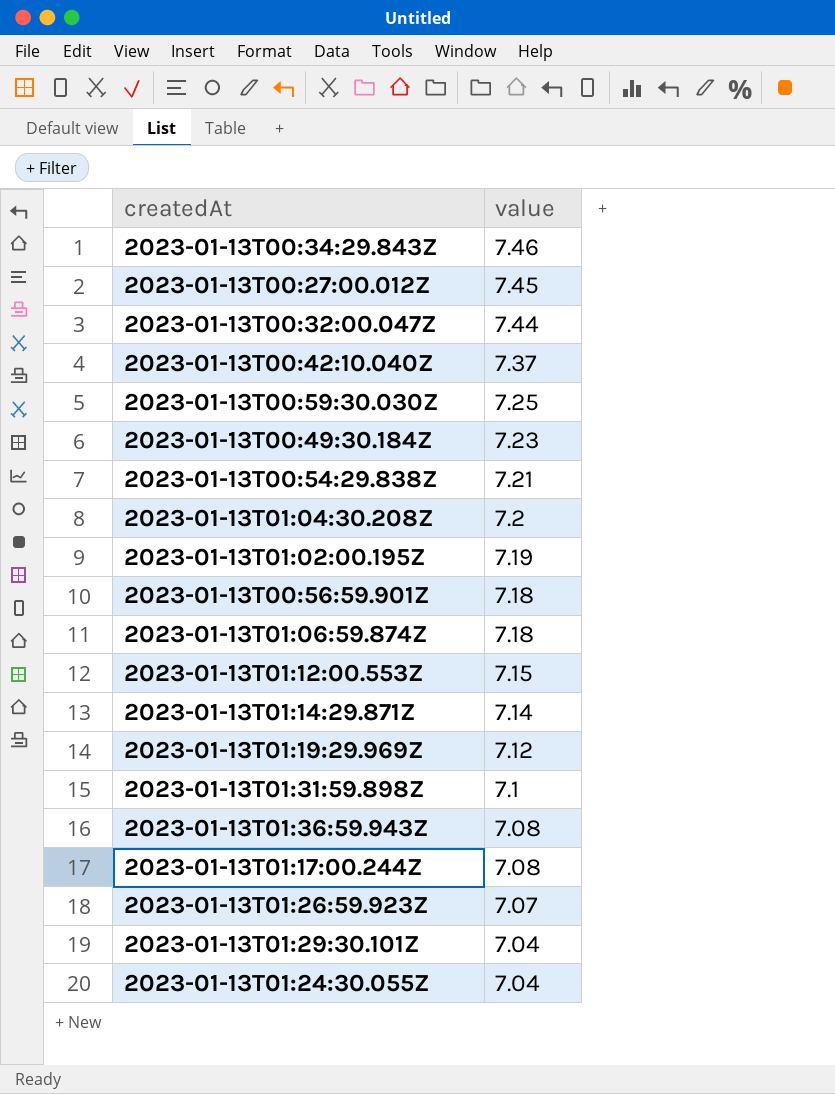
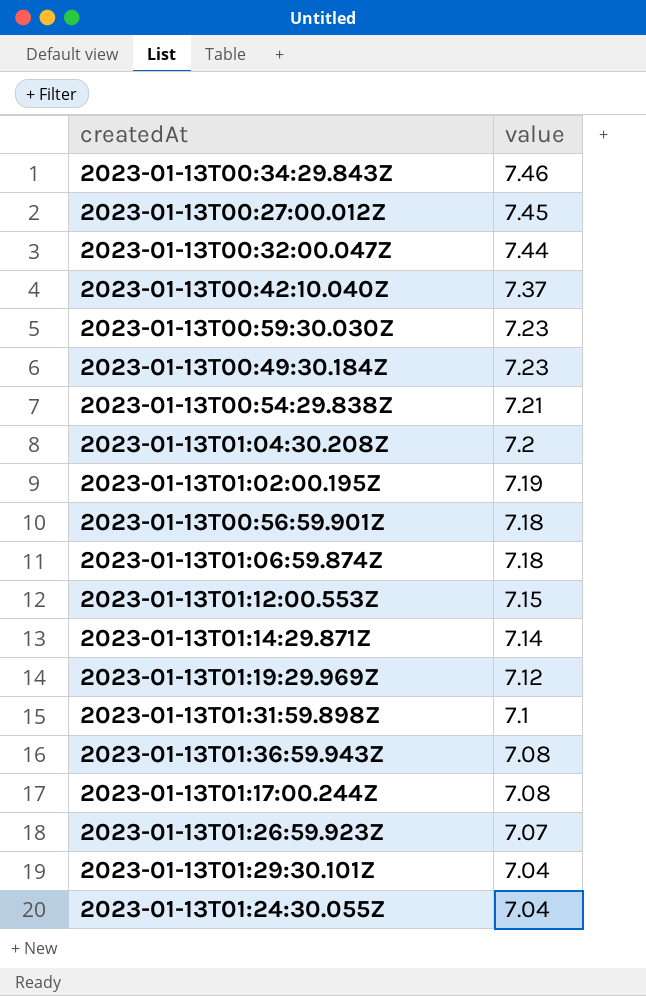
2023-01-13T00:59:30.030Z | value: 7.25 -> 7.23

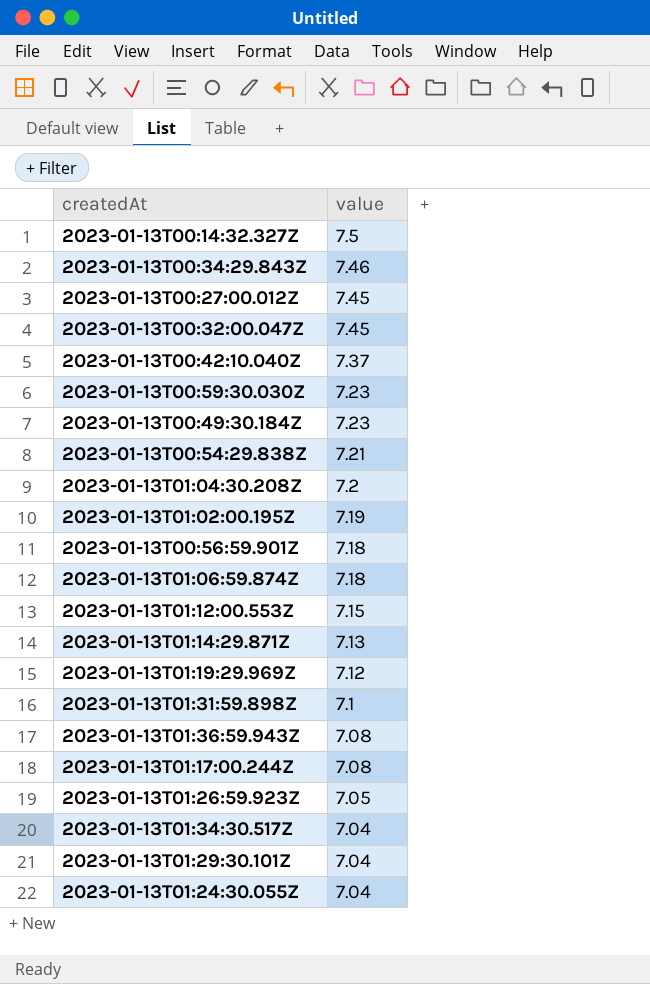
row 2023-01-13T00:14:32.327Z: none -> 7.5
2023-01-13T00:32:00.047Z | value: 7.44 -> 7.45
2023-01-13T01:14:29.871Z | value: 7.14 -> 7.13
2023-01-13T01:26:59.923Z | value: 7.07 -> 7.05
row 2023-01-13T01:34:30.517Z: none -> 7.04

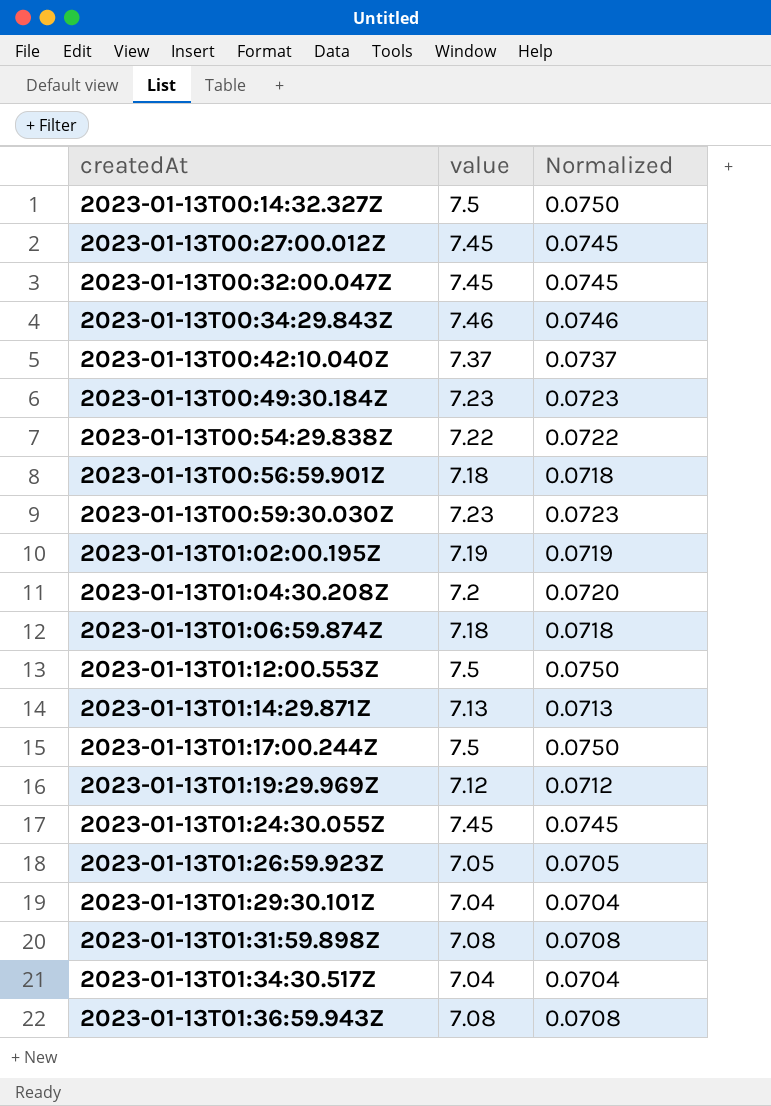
row order: value descending -> createdAt ascending
column Normalized | formula: none -> [value] * 0.01
2023-01-13T00:54:29.838Z | value: 7.21 -> 7.22
2023-01-13T01:12:00.553Z | value: 7.15 -> 7.5
2023-01-13T01:17:00.244Z | value: 7.08 -> 7.5
2023-01-13T01:24:30.055Z | value: 7.04 -> 7.45
2023-01-13T01:31:59.898Z | value: 7.1 -> 7.08

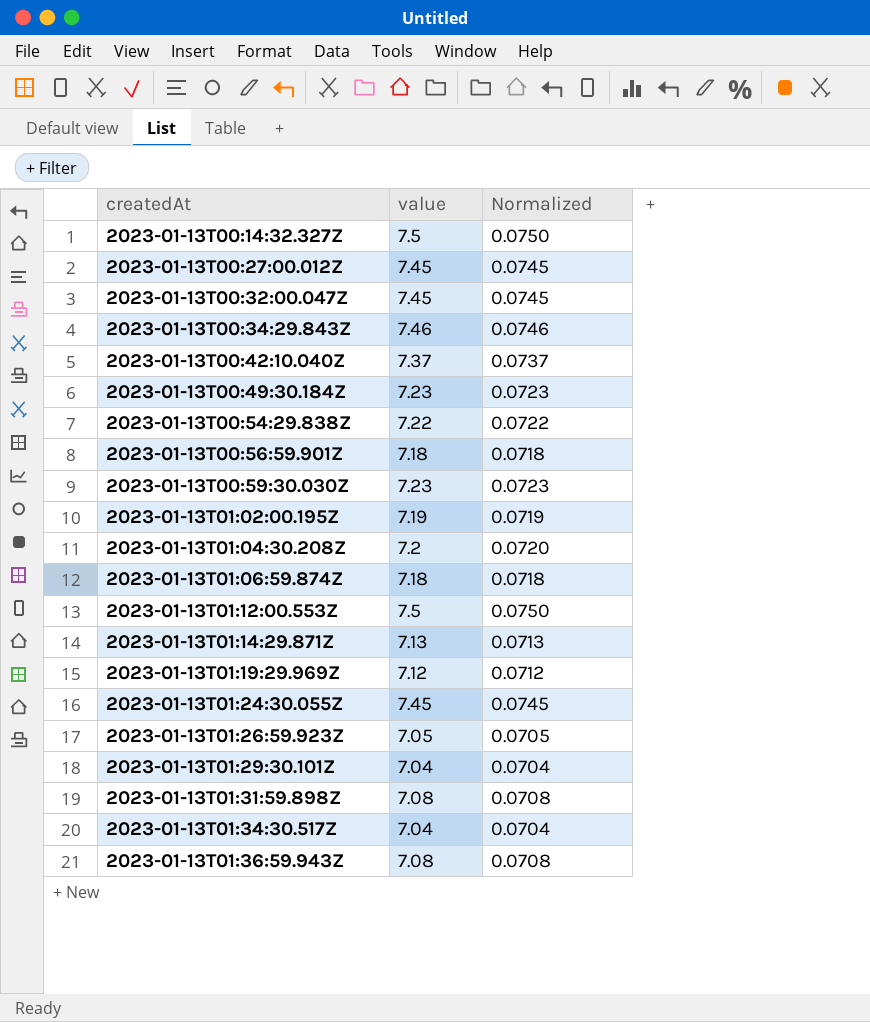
row 2023-01-13T01:17:00.244Z: 7.5 | 0.0750 -> none

